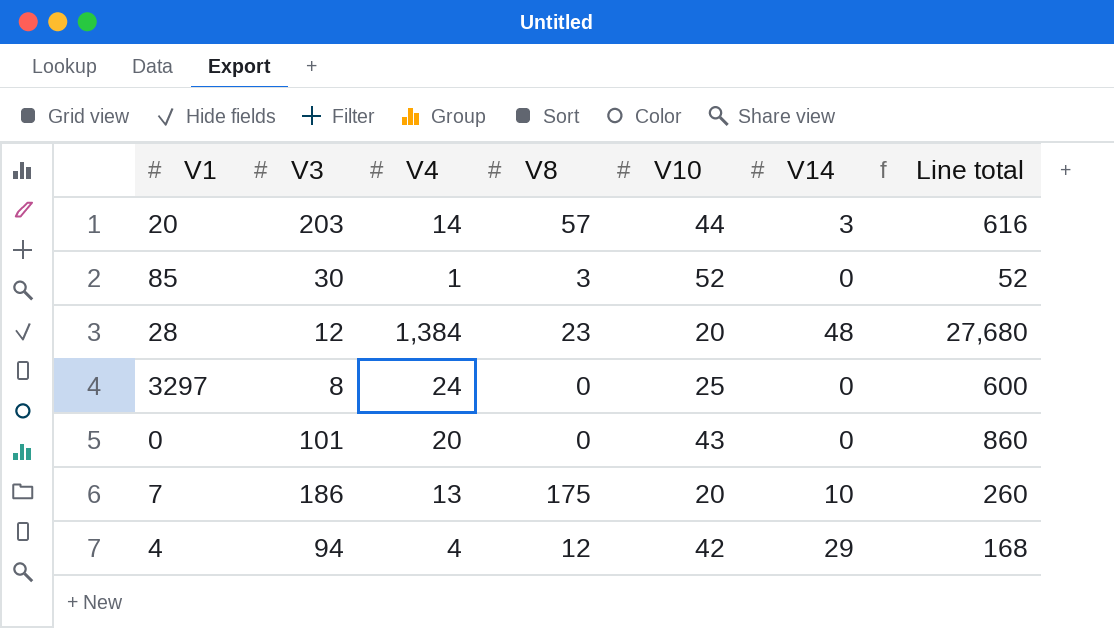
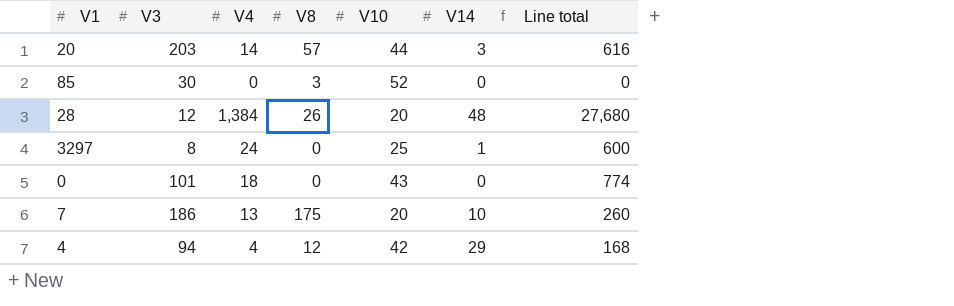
85 | V4: 1 -> 0
85 | Line total: 52 -> 0
28 | V8: 23 -> 26
3297 | V14: 0 -> 1
0 | V4: 20 -> 18
0 | Line total: 860 -> 774

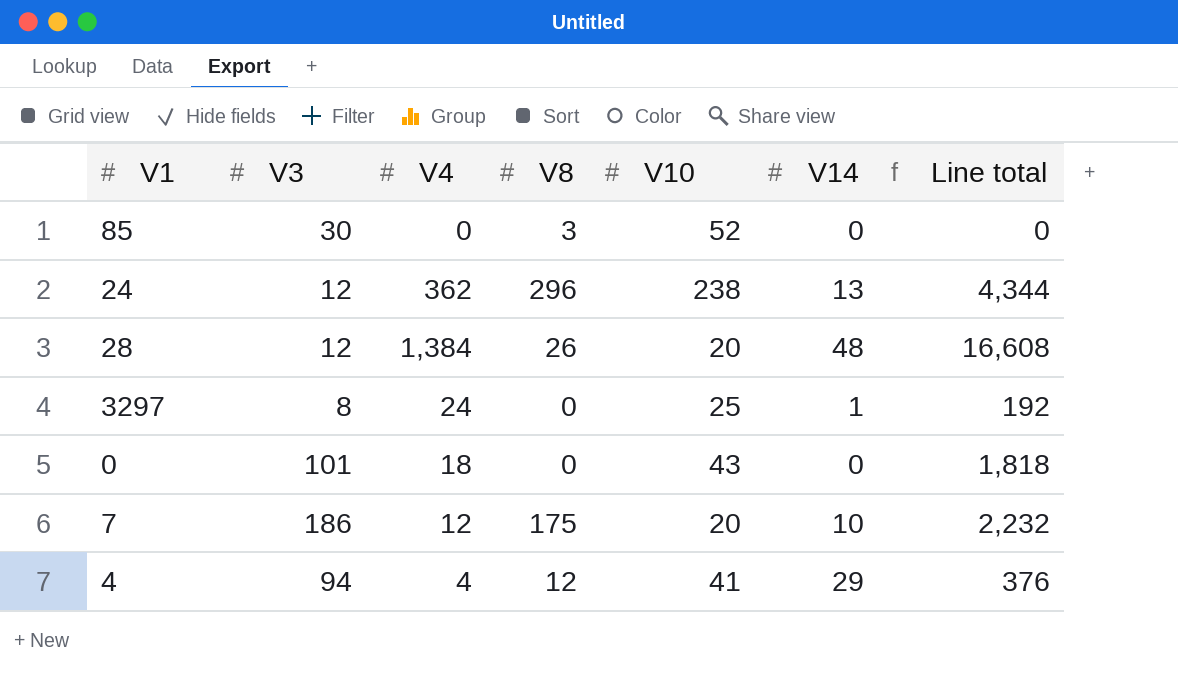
column Line total | formula: [V4] * [V10] -> [V3] * [V4]
row 20: 203 | 14 | 57 | 44 | 3 | 616 -> none
row 24: none -> 12 | 362 | 296 | 238 | 13 | 4,344
7 | V4: 13 -> 12
4 | V10: 42 -> 41

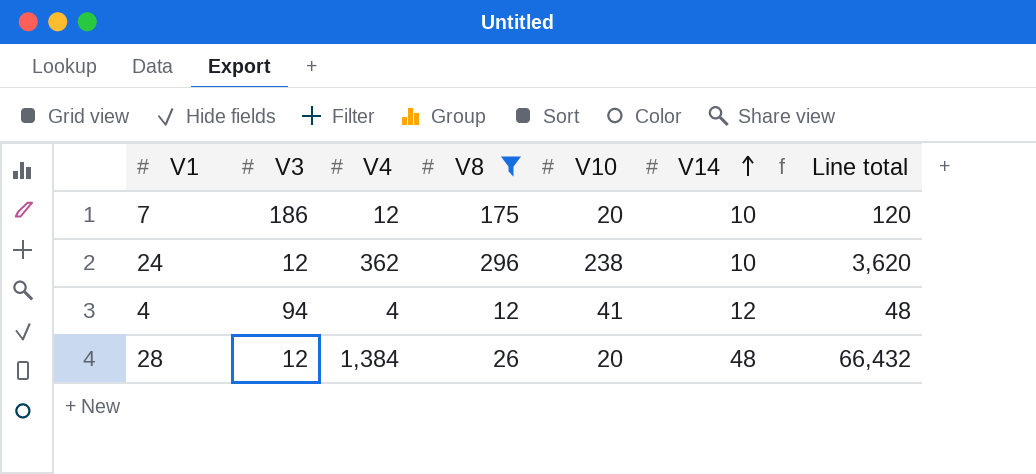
filter: none -> V8 >= 12
row order: none -> V14 ascending
column Line total | formula: [V3] * [V4] -> [V4] * [V14]
24 | V14: 13 -> 10
4 | V14: 29 -> 12

